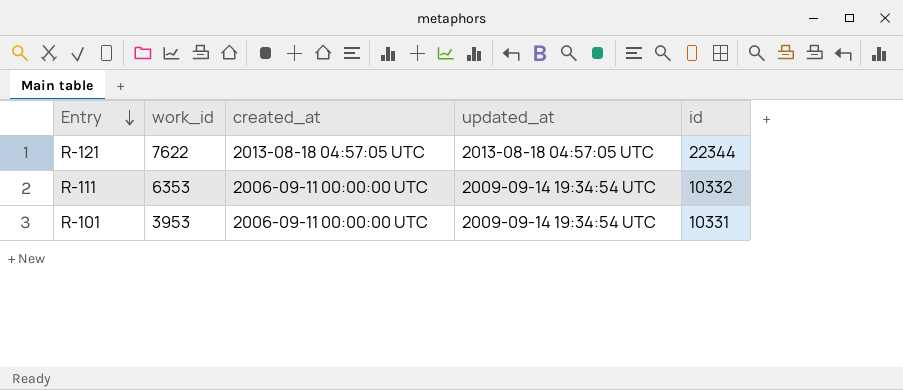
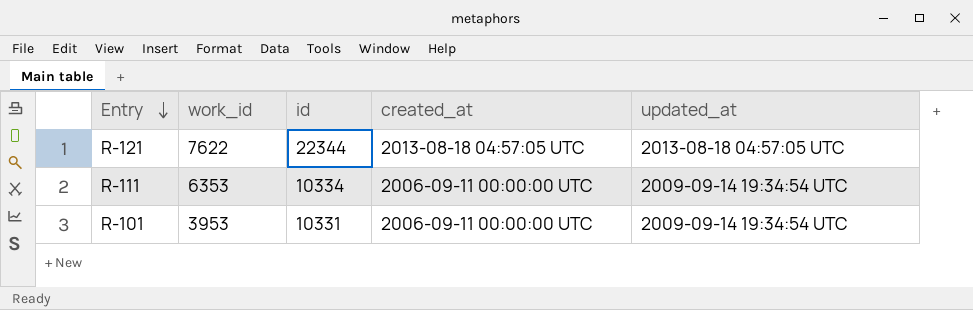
column id | position: 5 -> 3
R-111 | id: 10332 -> 10334

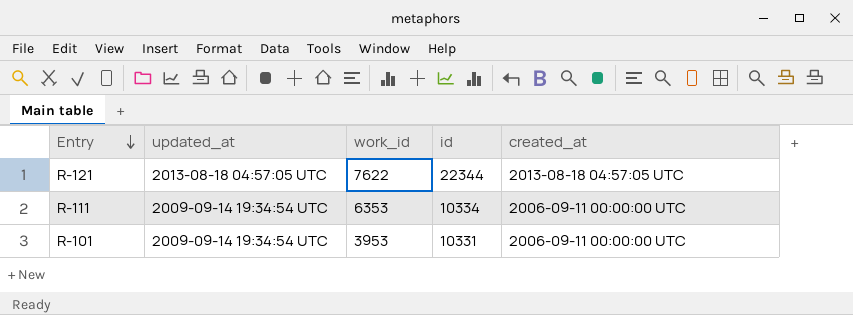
column updated_at | position: 5 -> 2

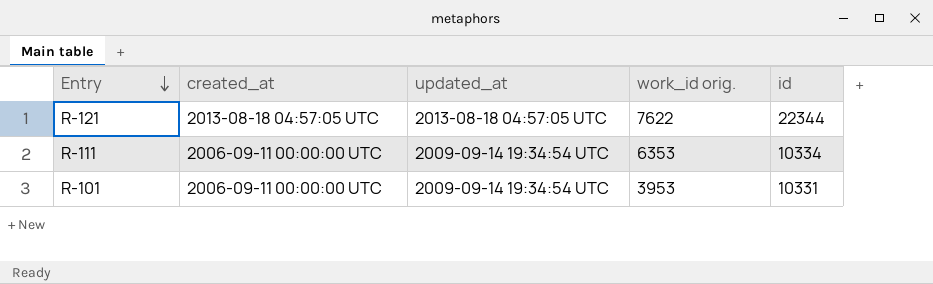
column created_at | position: 5 -> 2
column name: work_id -> work_id orig.

